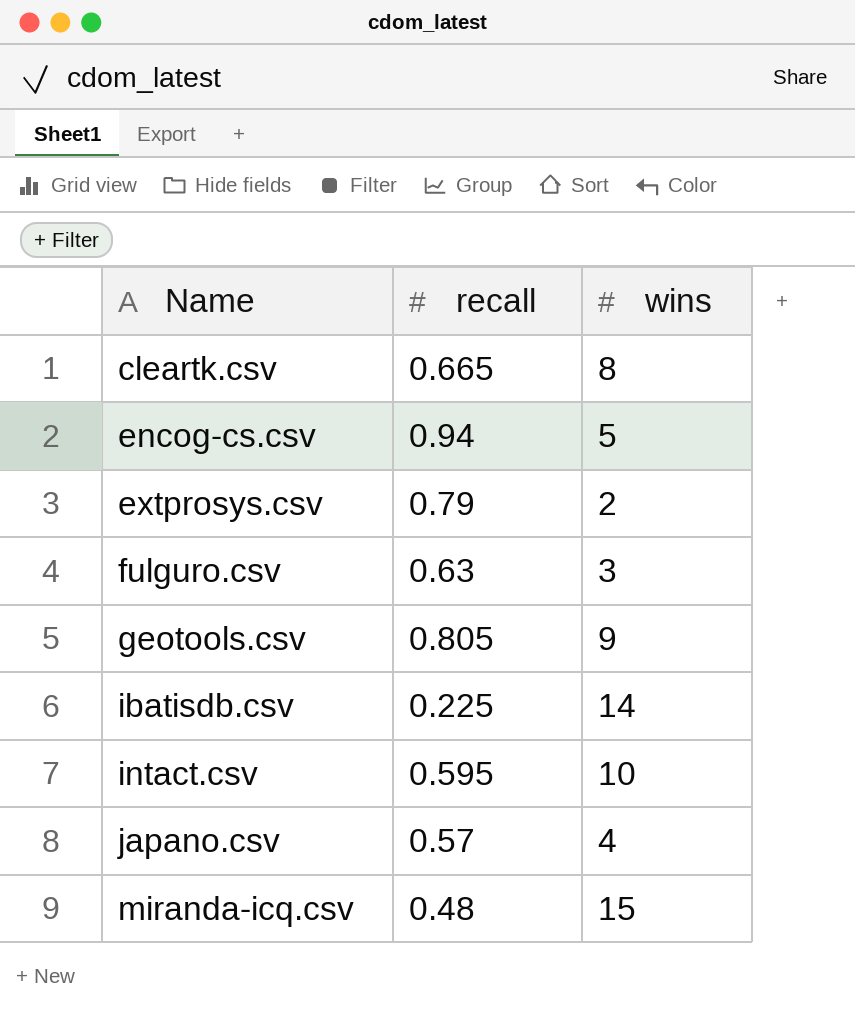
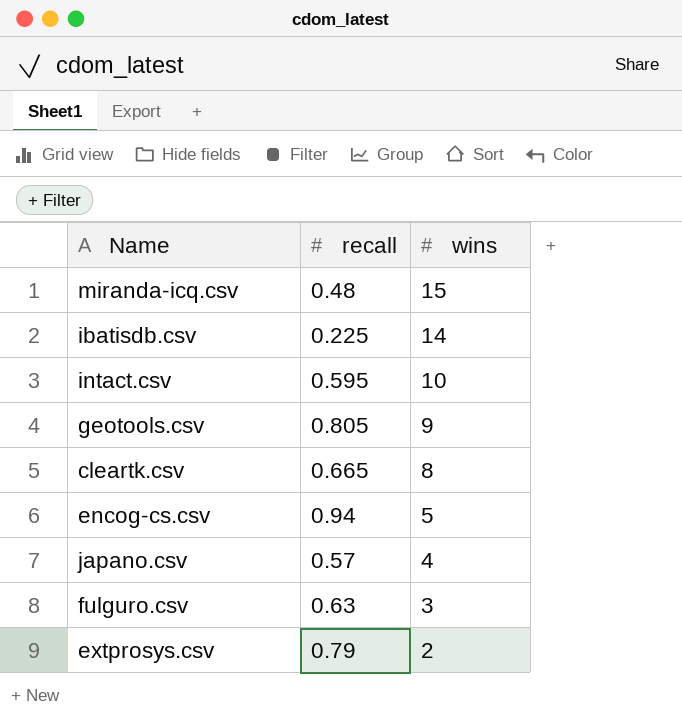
row order: Name ascending -> wins descending

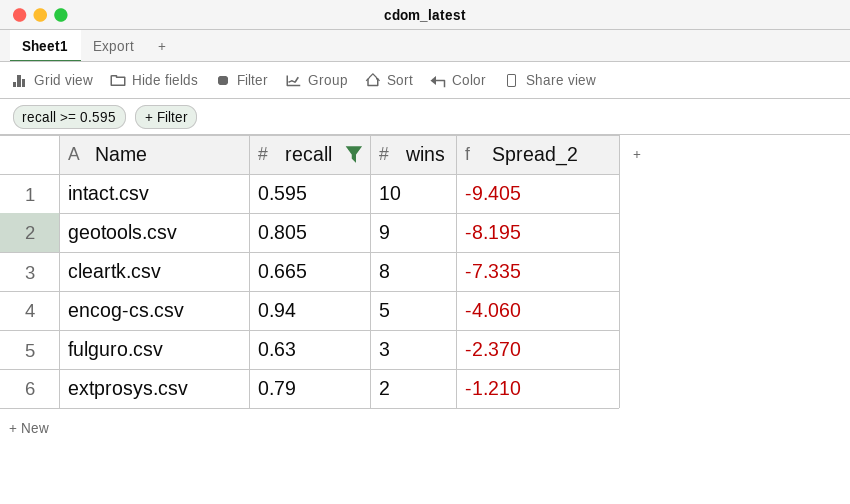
filter: none -> recall >= 0.595
column Spread_2 | formula: none -> [recall] - [wins]

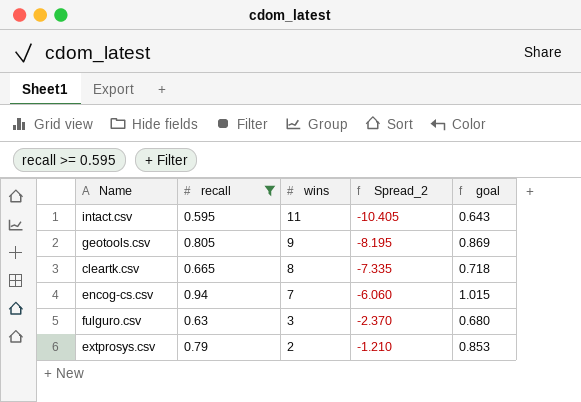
column goal | formula: none -> [recall] * 1.08
intact.csv | wins: 10 -> 11
intact.csv | Spread_2: -9.405 -> -10.405
encog-cs.csv | wins: 5 -> 7
encog-cs.csv | Spread_2: -4.060 -> -6.060

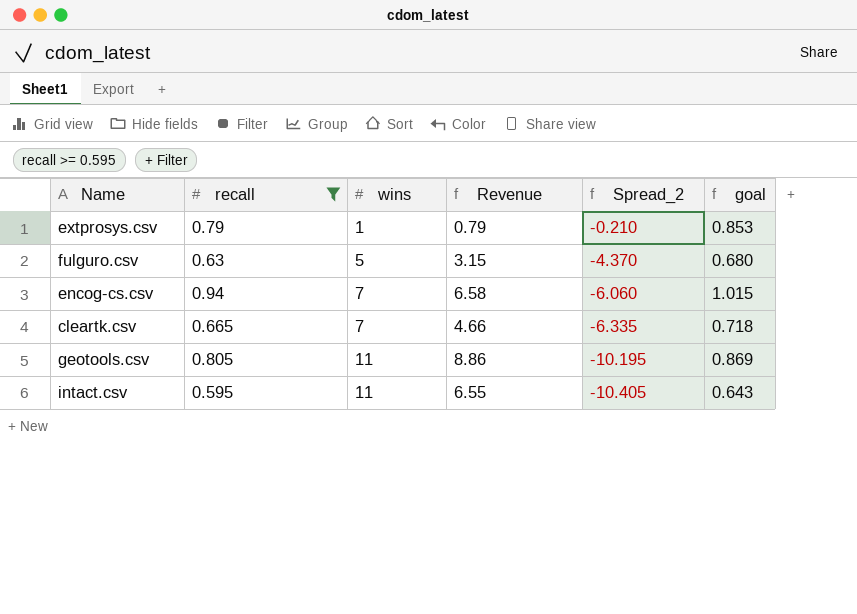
row order: wins descending -> wins ascending
column Revenue | formula: none -> [recall] * [wins]
extprosys.csv | wins: 2 -> 1
extprosys.csv | Spread_2: -1.210 -> -0.210
fulguro.csv | wins: 3 -> 5
fulguro.csv | Spread_2: -2.370 -> -4.370
cleartk.csv | wins: 8 -> 7
cleartk.csv | Spread_2: -7.335 -> -6.335
geotools.csv | wins: 9 -> 11
geotools.csv | Spread_2: -8.195 -> -10.195

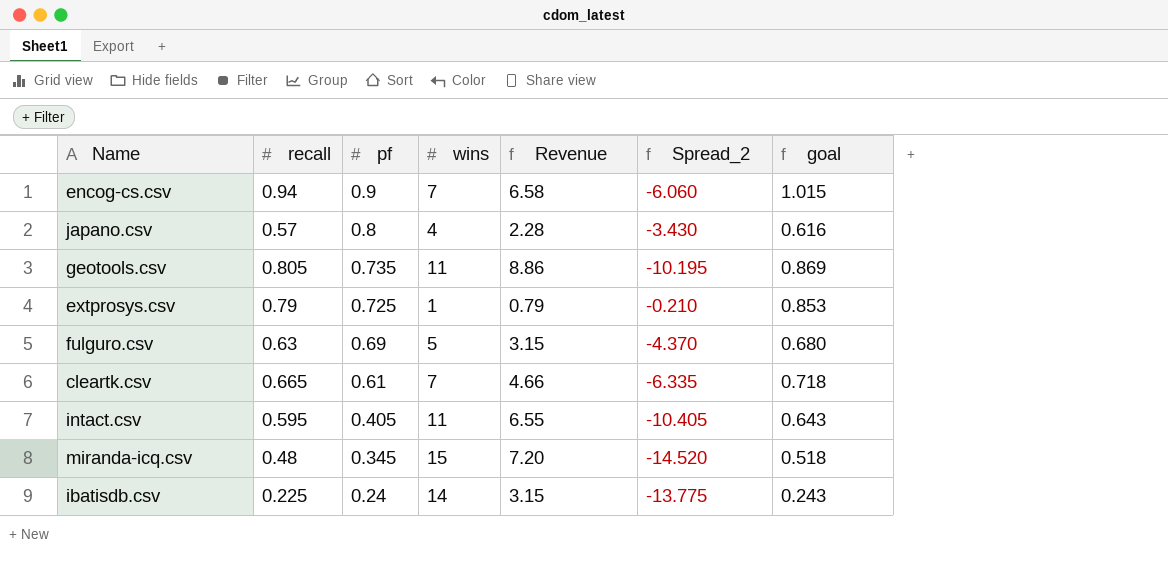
filter: recall >= 0.595 -> none
row order: wins ascending -> pf descending
column pf | position: none -> 3

